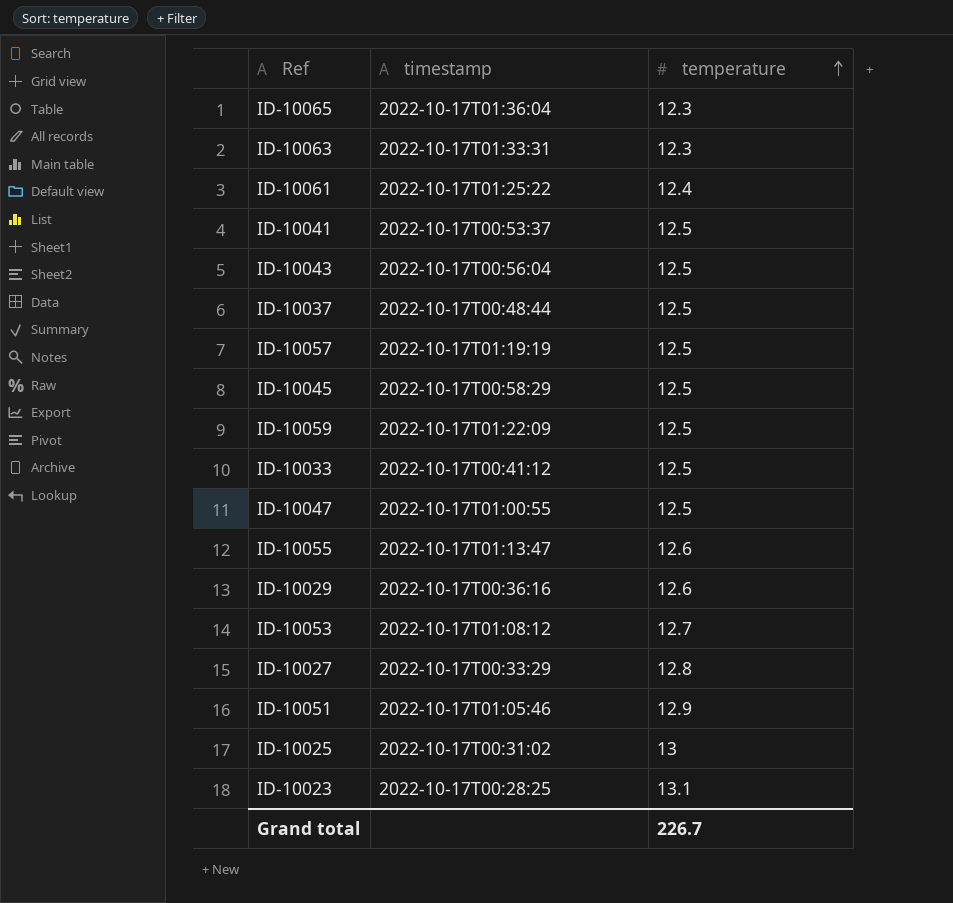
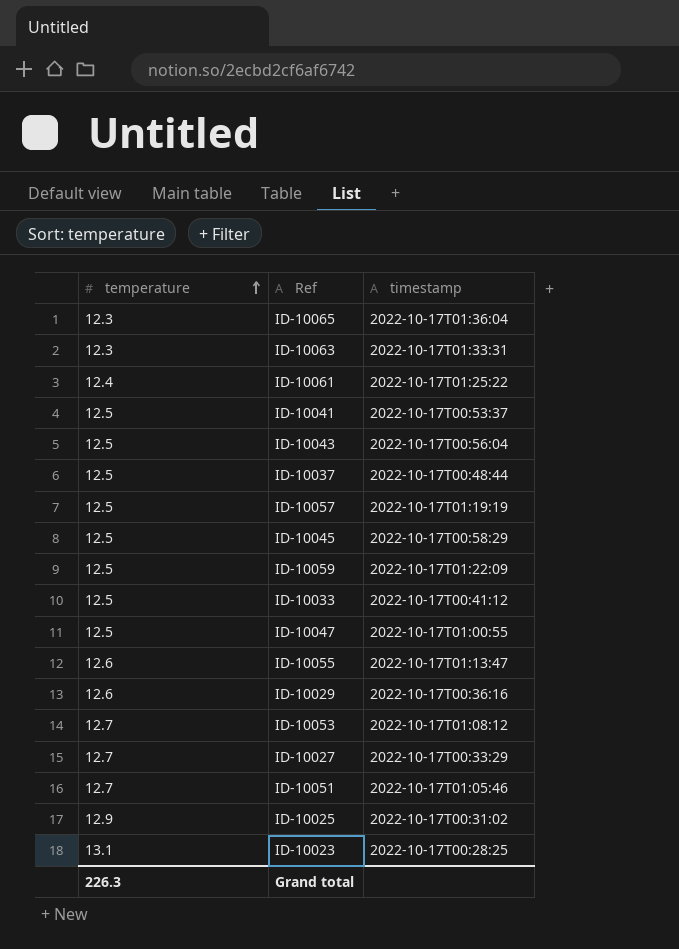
column temperature | position: 3 -> 1
ID-10027 | temperature: 12.8 -> 12.7
ID-10051 | temperature: 12.9 -> 12.7
ID-10025 | temperature: 13 -> 12.9
Grand total | temperature: 226.7 -> 226.3

